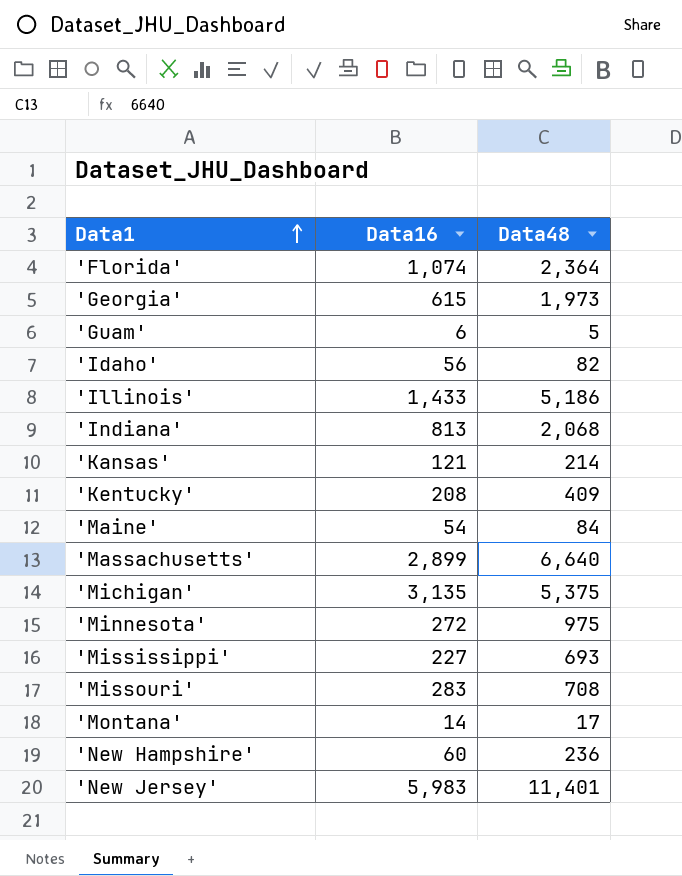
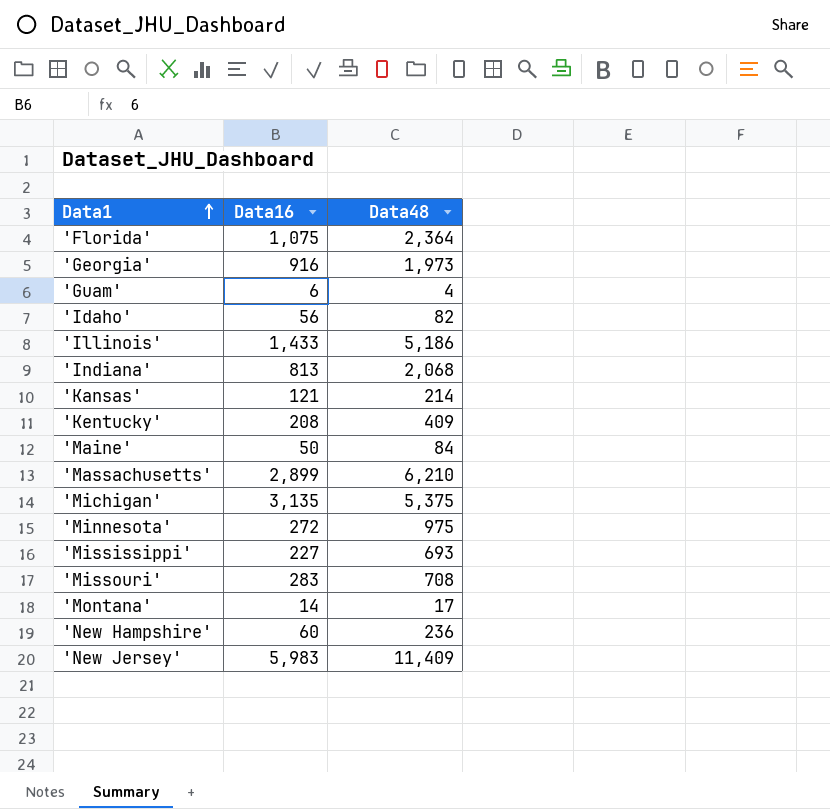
'Florida' | Data16: 1,074 -> 1,075
'Georgia' | Data16: 615 -> 916
'Guam' | Data48: 5 -> 4
'Maine' | Data16: 54 -> 50
'Massachusetts' | Data48: 6,640 -> 6,210
'New Jersey' | Data48: 11,401 -> 11,409

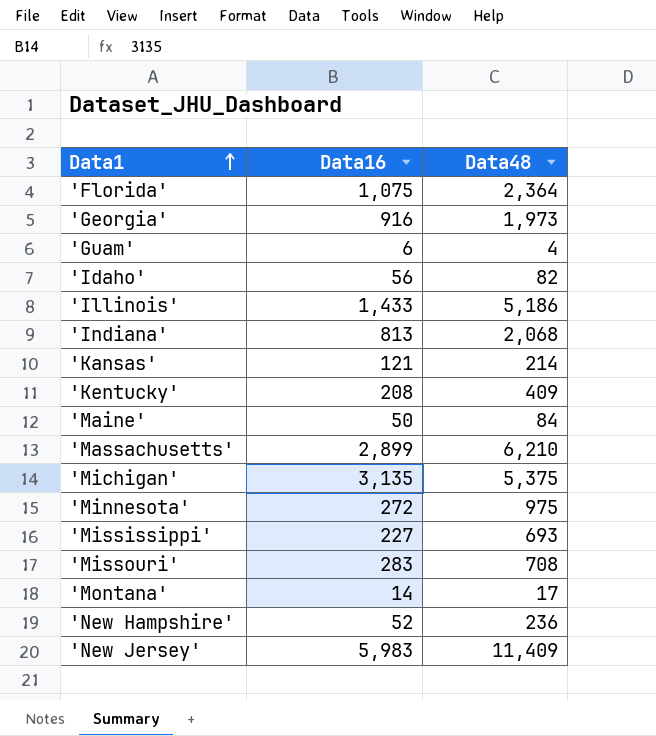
'New Hampshire' | Data16: 60 -> 52

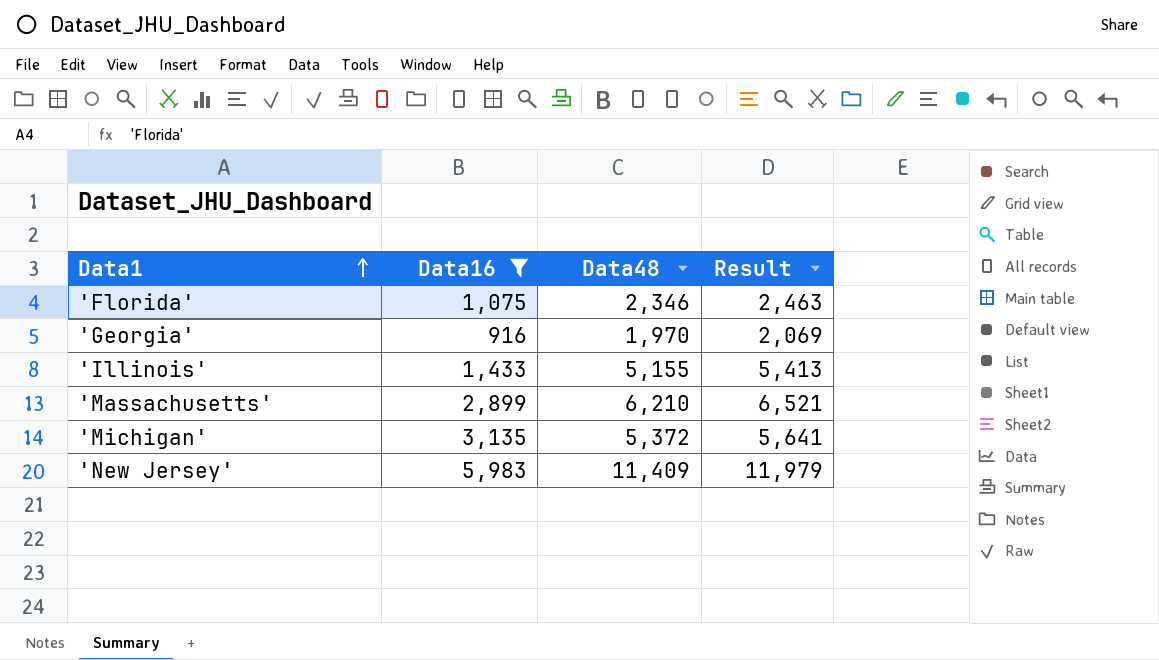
filter: none -> Data16 >= 916
column Result | formula: none -> [Data48] * 1.05
'Florida' | Data48: 2,364 -> 2,346
'Georgia' | Data48: 1,973 -> 1,970
'Illinois' | Data48: 5,186 -> 5,155
'Michigan' | Data48: 5,375 -> 5,372

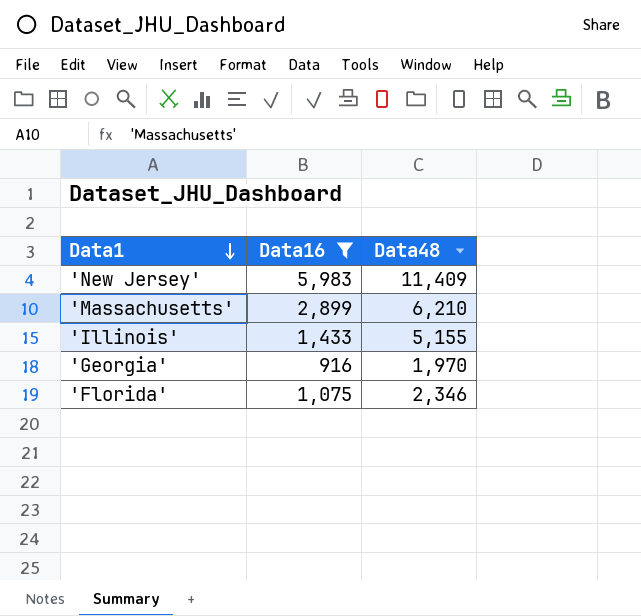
row order: Data1 ascending -> Data1 descending
column Result | formula: [Data48] * 1.05 -> none
row 'Michigan': 3,135 | 5,372 | 5,641 -> none

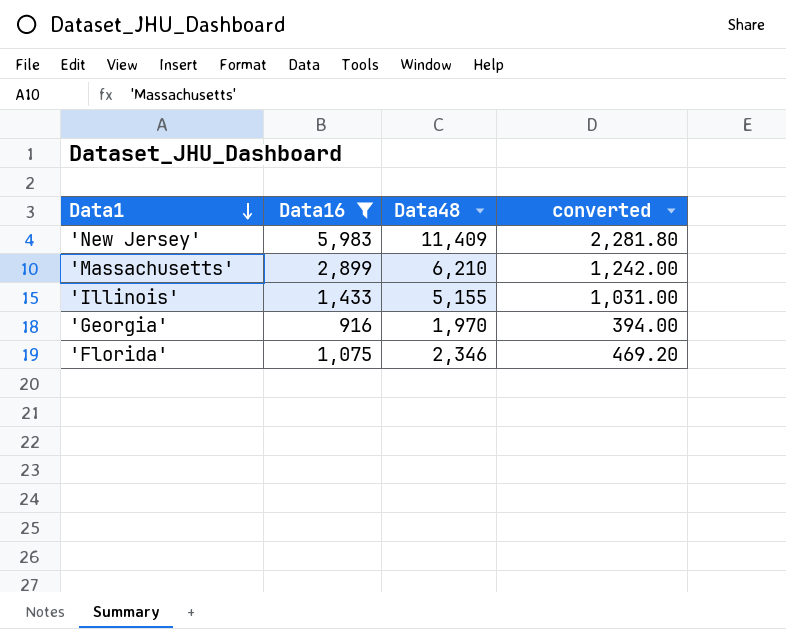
column converted | formula: none -> [Data48] * 0.2

